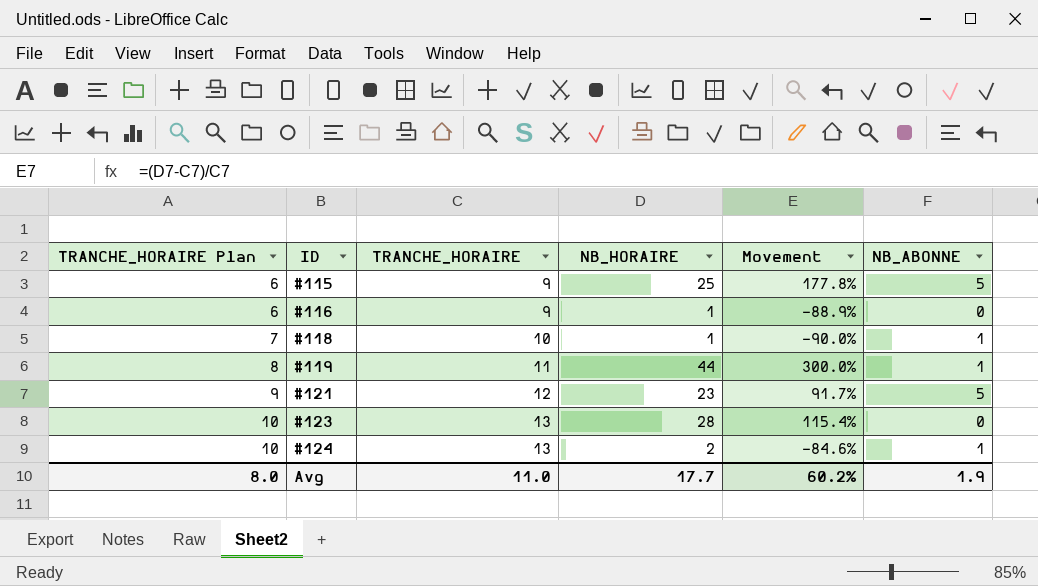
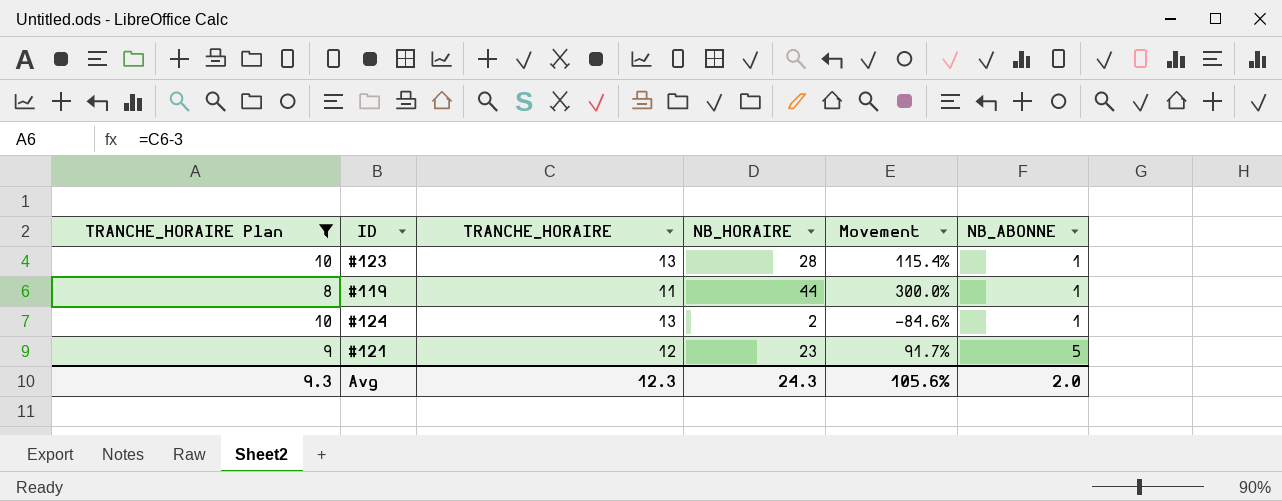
filter: none -> TRANCHE_HORAIRE Plan >= 8
row order: TRANCHE_HORAIRE Plan ascending -> NB_ABONNE ascending
#123 | NB_ABONNE: 0 -> 1
Avg | TRANCHE_HORAIRE Plan: 8.0 -> 9.3
Avg | TRANCHE_HORAIRE: 11.0 -> 12.3
Avg | NB_HORAIRE: 17.7 -> 24.3
Avg | Movement: 60.2% -> 105.6%
Avg | NB_ABONNE: 1.9 -> 2.0

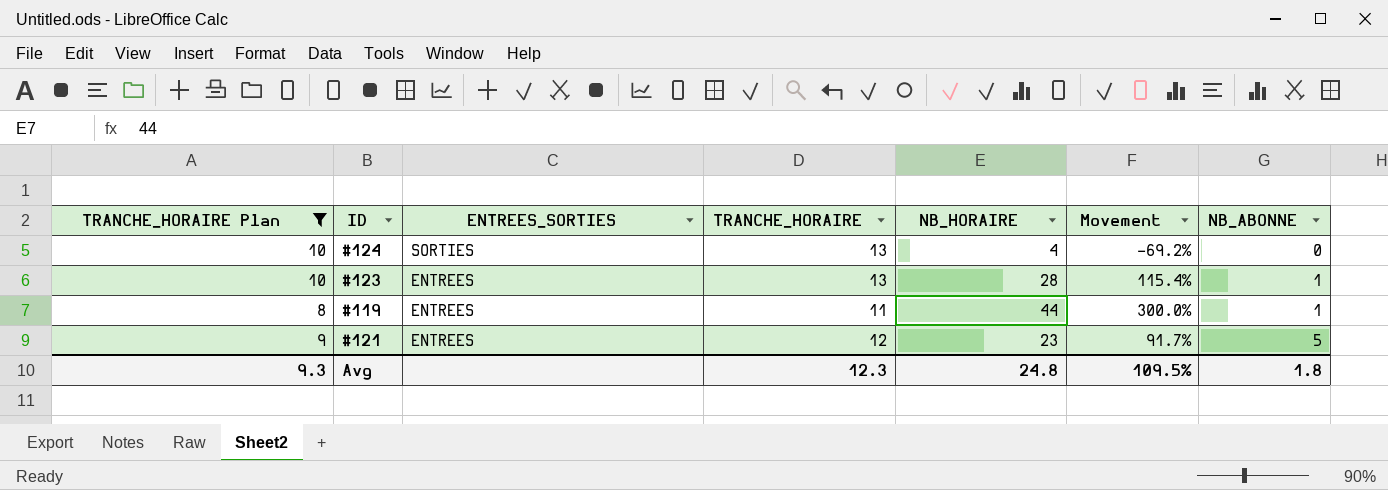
row order: NB_ABONNE ascending -> ENTREES_SORTIES descending
column ENTREES_SORTIES | position: none -> 3
#124 | NB_HORAIRE: 2 -> 4
#124 | Movement: -84.6% -> -69.2%
#124 | NB_ABONNE: 1 -> 0
Avg | NB_HORAIRE: 24.3 -> 24.8
Avg | Movement: 105.6% -> 109.5%
Avg | NB_ABONNE: 2.0 -> 1.8

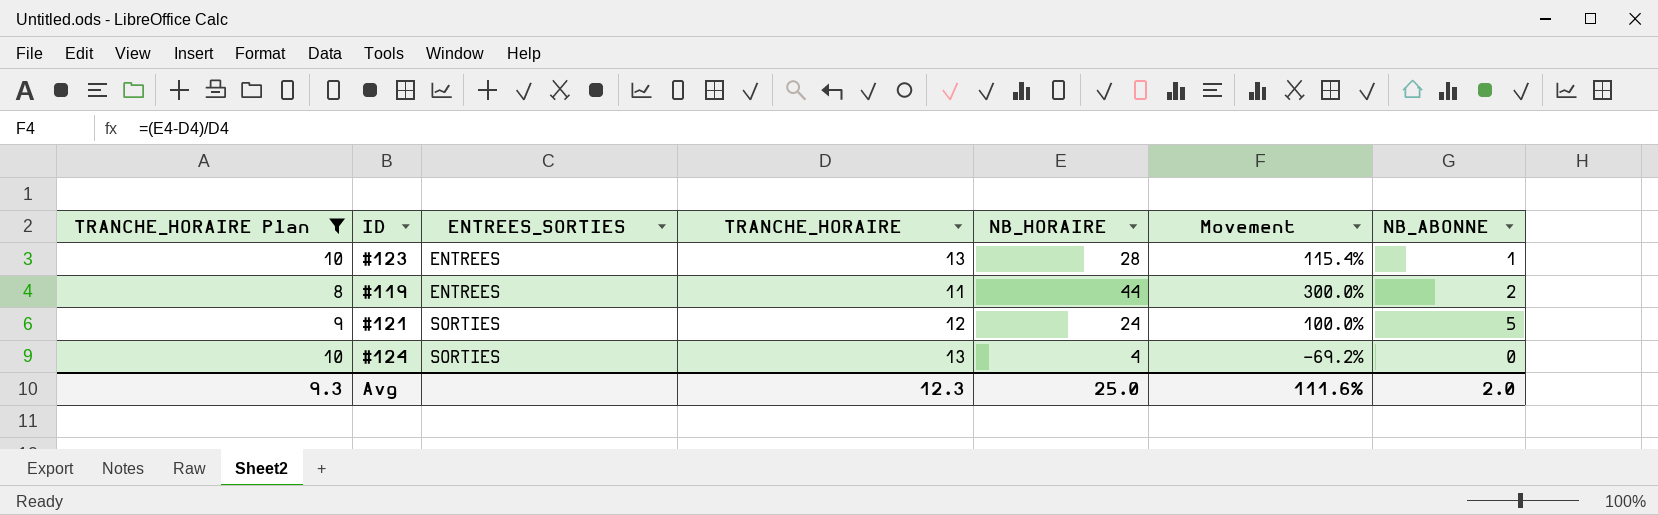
row order: ENTREES_SORTIES descending -> ENTREES_SORTIES ascending
#119 | NB_ABONNE: 1 -> 2
#121 | ENTREES_SORTIES: ENTREES -> SORTIES
#121 | NB_HORAIRE: 23 -> 24
#121 | Movement: 91.7% -> 100.0%
Avg | NB_HORAIRE: 24.8 -> 25.0
Avg | Movement: 109.5% -> 111.6%
Avg | NB_ABONNE: 1.8 -> 2.0

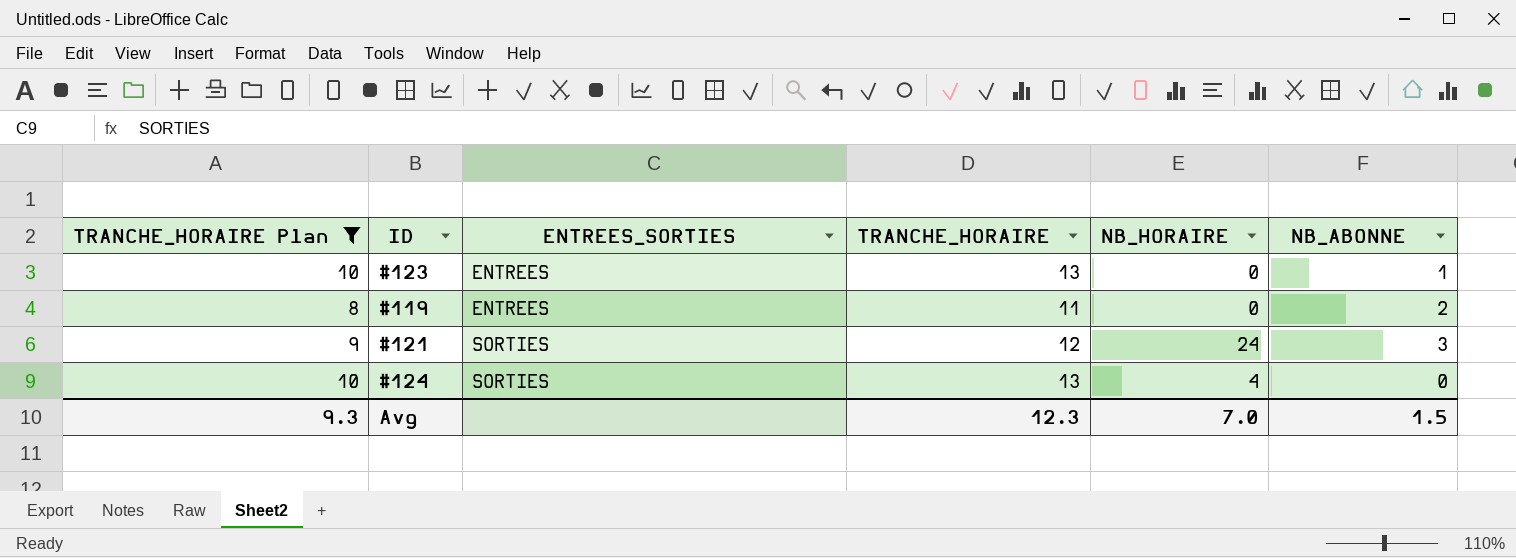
column Movement | formula: ([NB_HORAIRE] - [TRANCHE_HORAIRE]) / [TRANCHE_HORAIRE] -> none
#123 | NB_HORAIRE: 28 -> 0
#119 | NB_HORAIRE: 44 -> 0
#121 | NB_ABONNE: 5 -> 3
Avg | NB_HORAIRE: 25.0 -> 7.0
Avg | NB_ABONNE: 2.0 -> 1.5

